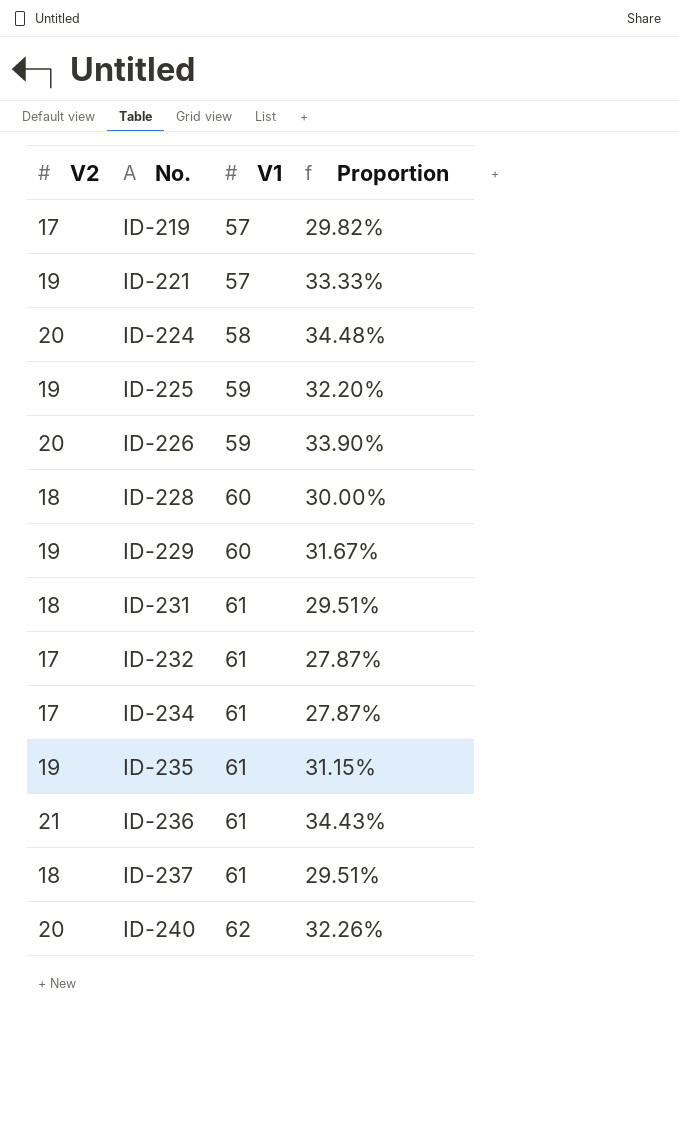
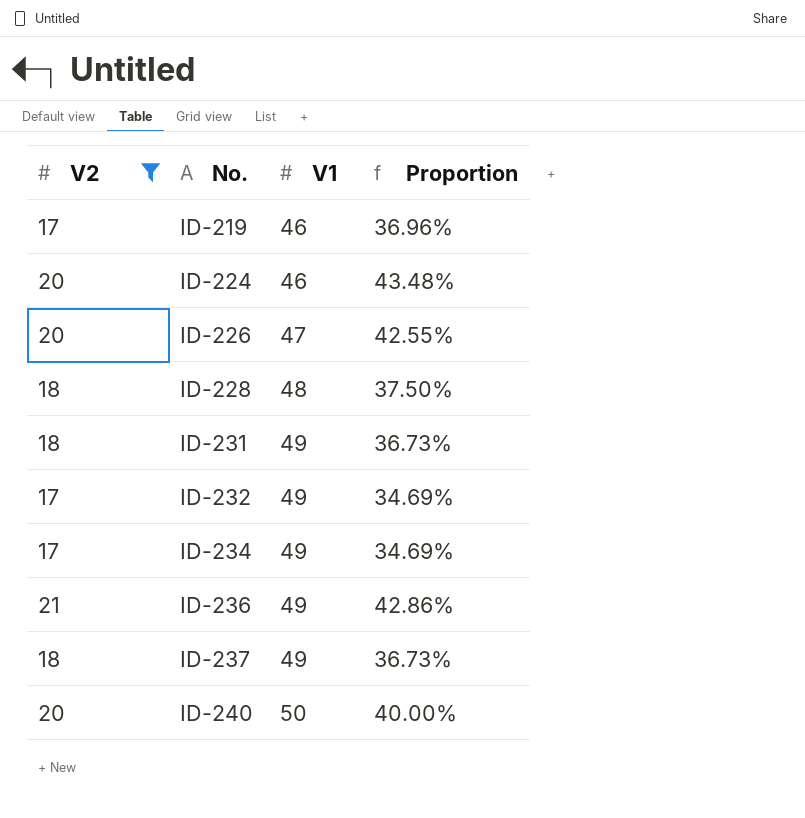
filter: none -> V2 != 19
ID-219 | V1: 57 -> 46
ID-219 | Proportion: 29.82% -> 36.96%
ID-224 | V1: 58 -> 46
ID-224 | Proportion: 34.48% -> 43.48%
ID-226 | V1: 59 -> 47
ID-226 | Proportion: 33.90% -> 42.55%
ID-228 | V1: 60 -> 48
ID-228 | Proportion: 30.00% -> 37.50%
ID-231 | V1: 61 -> 49
ID-231 | Proportion: 29.51% -> 36.73%
ID-232 | V1: 61 -> 49
ID-232 | Proportion: 27.87% -> 34.69%
ID-234 | V1: 61 -> 49
ID-234 | Proportion: 27.87% -> 34.69%
ID-236 | V1: 61 -> 49
ID-236 | Proportion: 34.43% -> 42.86%
ID-237 | V1: 61 -> 49
ID-237 | Proportion: 29.51% -> 36.73%
ID-240 | V1: 62 -> 50
ID-240 | Proportion: 32.26% -> 40.00%

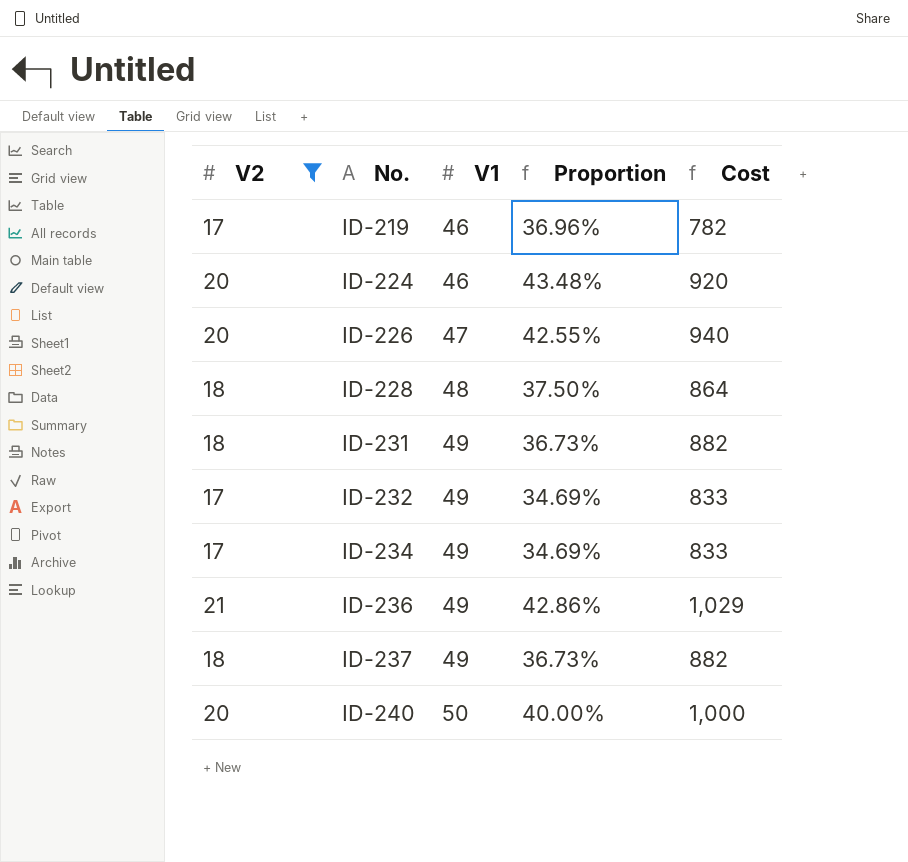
column Cost | formula: none -> [V2] * [V1]

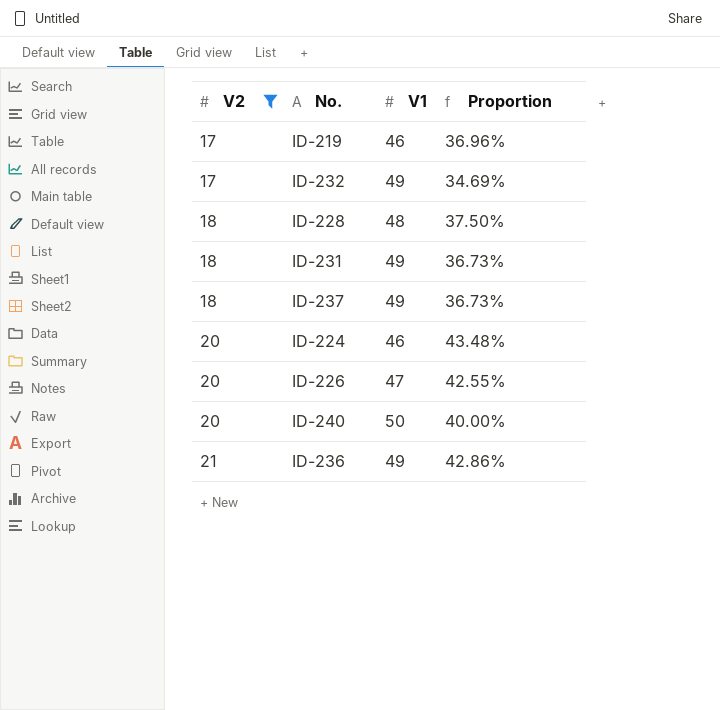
row order: No. ascending -> V2 ascending
column Cost | formula: [V2] * [V1] -> none
row ID-234: 17 | 49 | 34.69% | 833 -> none

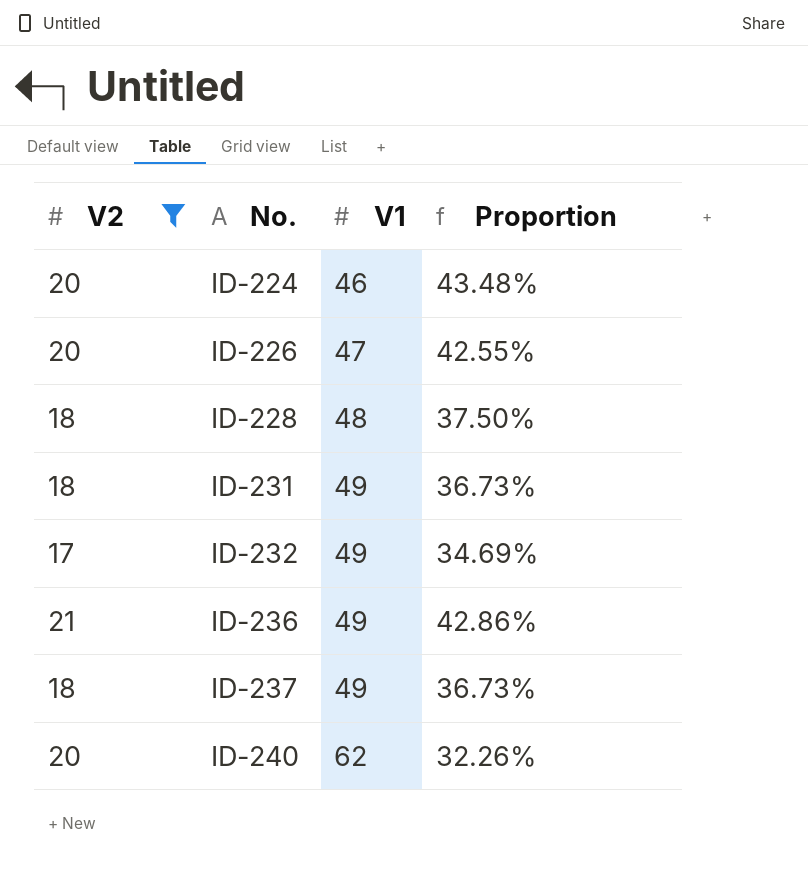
row order: V2 ascending -> No. ascending
row ID-219: 17 | 46 | 36.96% -> none
ID-240 | V1: 50 -> 62
ID-240 | Proportion: 40.00% -> 32.26%

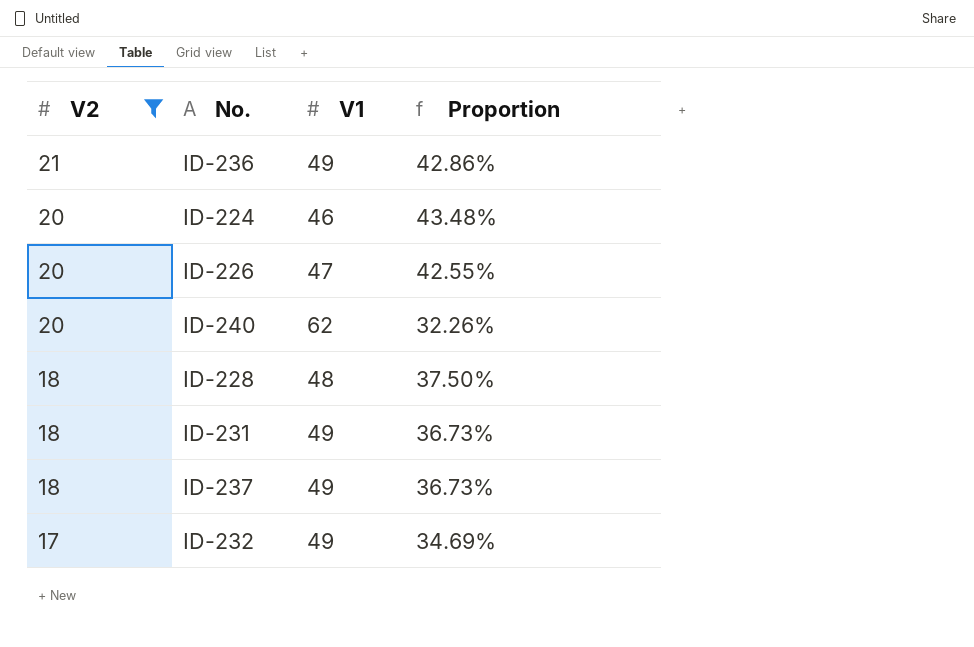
row order: No. ascending -> V2 descending

